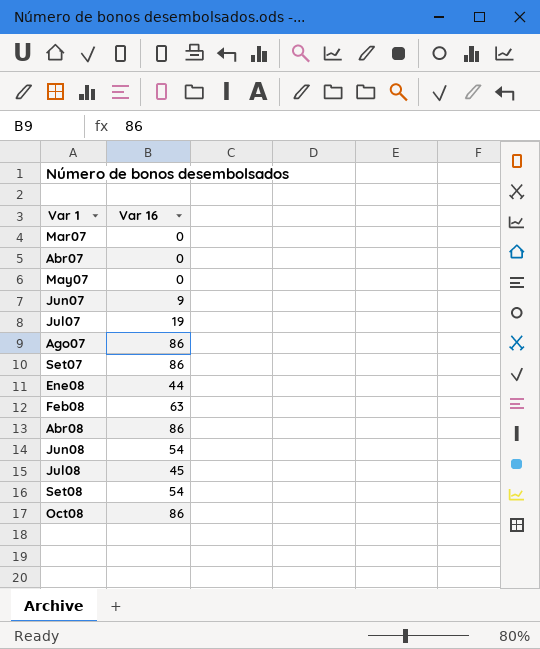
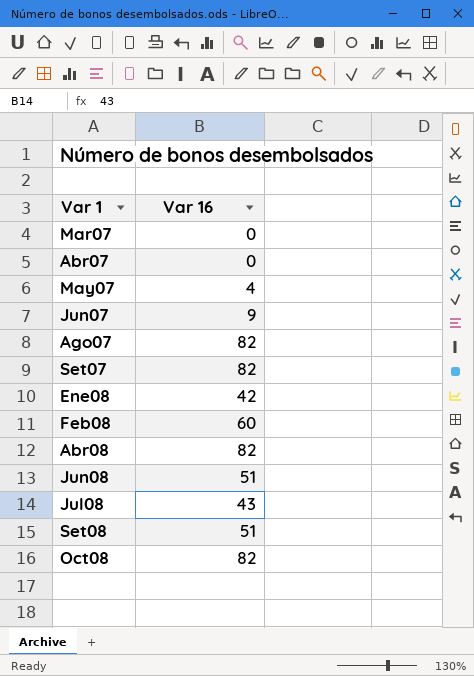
row Jul07: 19 -> none
May07 | Var 16: 0 -> 4
Ago07 | Var 16: 86 -> 82
Set07 | Var 16: 86 -> 82
Ene08 | Var 16: 44 -> 42
Feb08 | Var 16: 63 -> 60
Abr08 | Var 16: 86 -> 82
Jun08 | Var 16: 54 -> 51
Jul08 | Var 16: 45 -> 43
Set08 | Var 16: 54 -> 51
Oct08 | Var 16: 86 -> 82

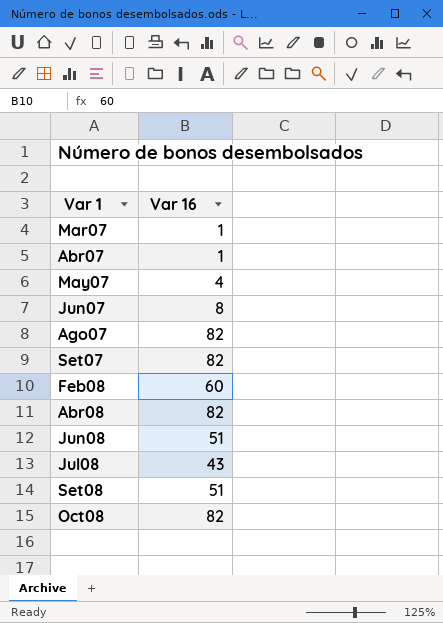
row Ene08: 42 -> none
Mar07 | Var 16: 0 -> 1
Abr07 | Var 16: 0 -> 1
Jun07 | Var 16: 9 -> 8

